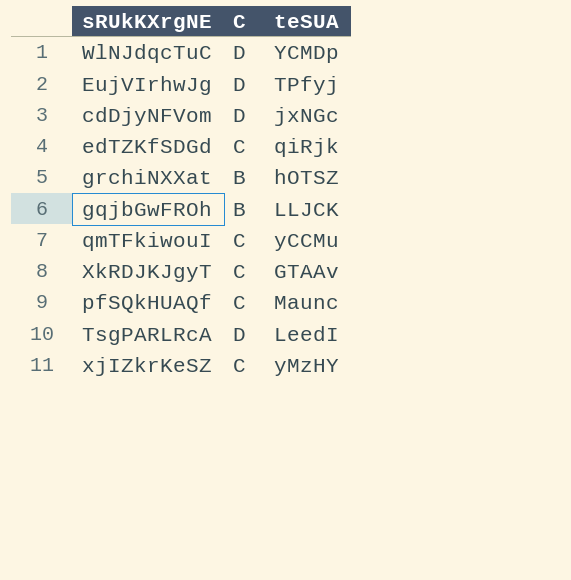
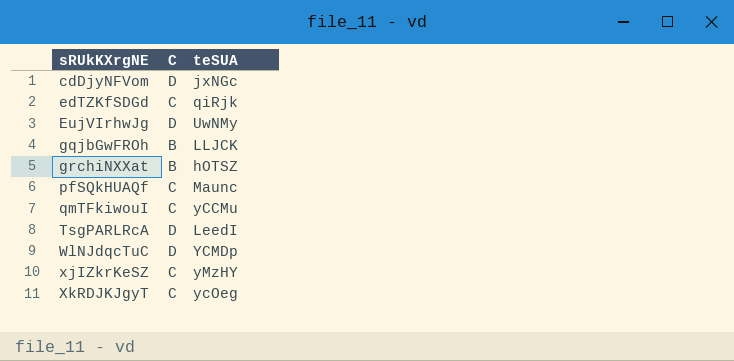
row order: none -> sRUkKXrgNE ascending
EujVIrhwJg | teSUA: TPfyj -> UwNMy
XkRDJKJgyT | teSUA: GTAAv -> ycOeg

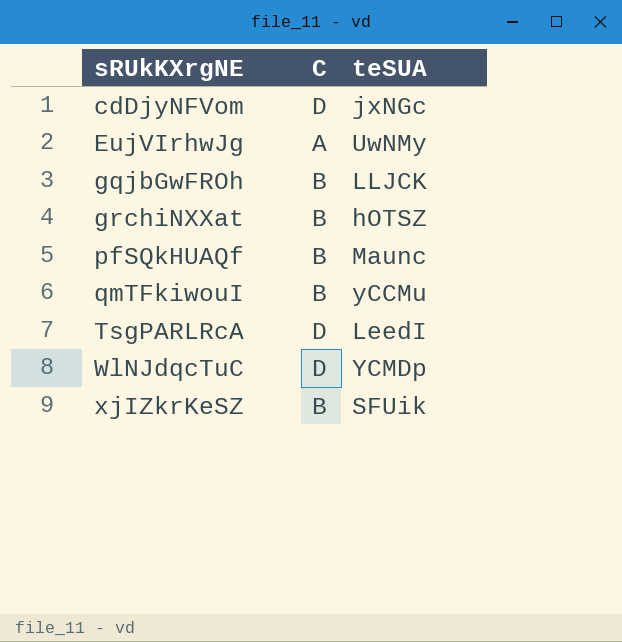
row edTZKfSDGd: C | qiRjk -> none
row XkRDJKJgyT: C | ycOeg -> none
EujVIrhwJg | C: D -> A
pfSQkHUAQf | C: C -> B
qmTFkiwouI | C: C -> B
xjIZkrKeSZ | C: C -> B
xjIZkrKeSZ | teSUA: yMzHY -> SFUik

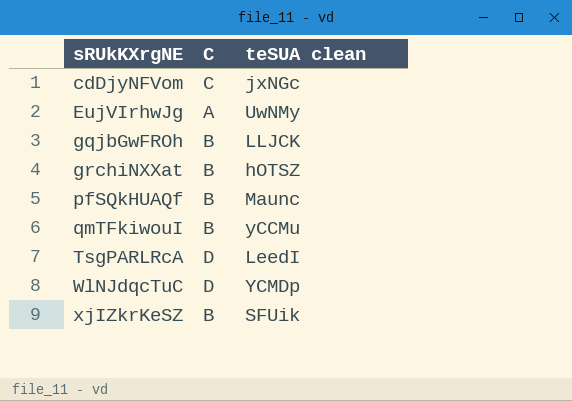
column name: teSUA -> teSUA clean
cdDjyNFVom | C: D -> C

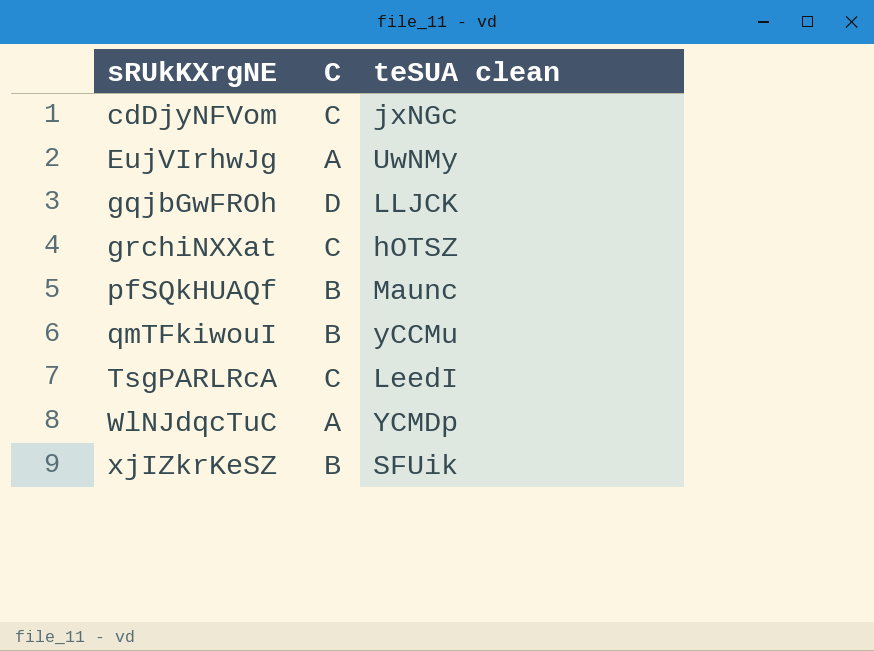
gqjbGwFROh | C: B -> D
grchiNXXat | C: B -> C
TsgPARLRcA | C: D -> C
WlNJdqcTuC | C: D -> A

